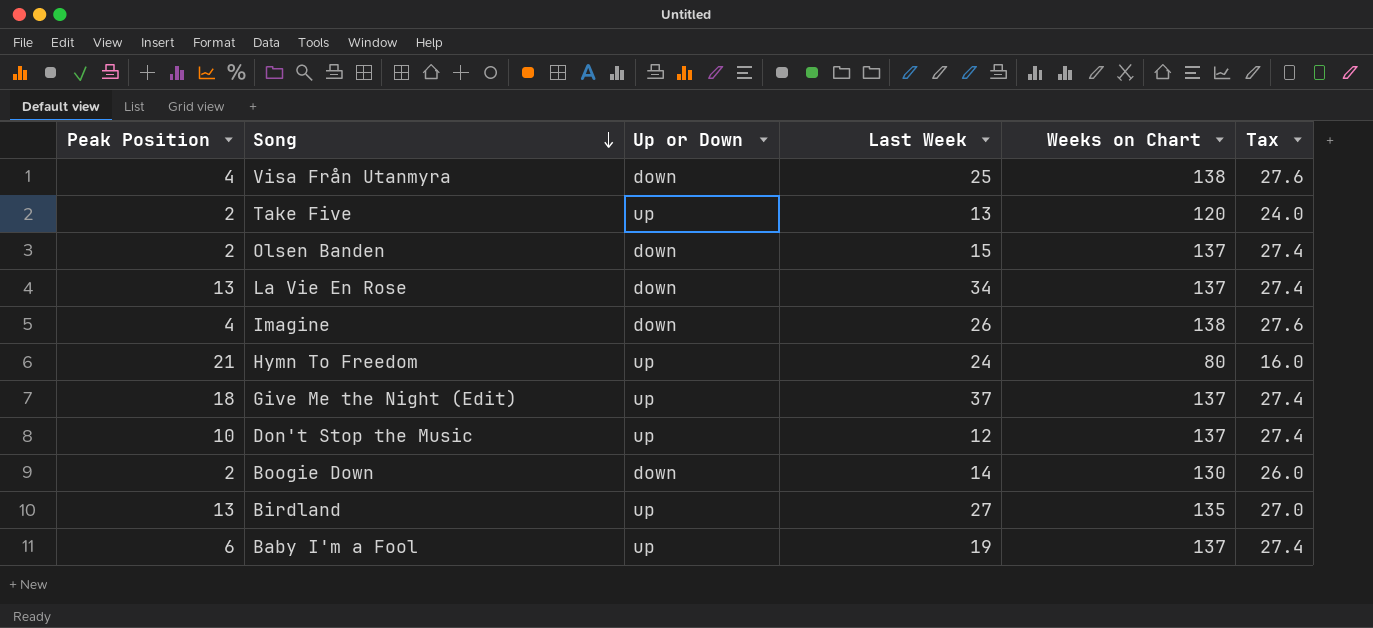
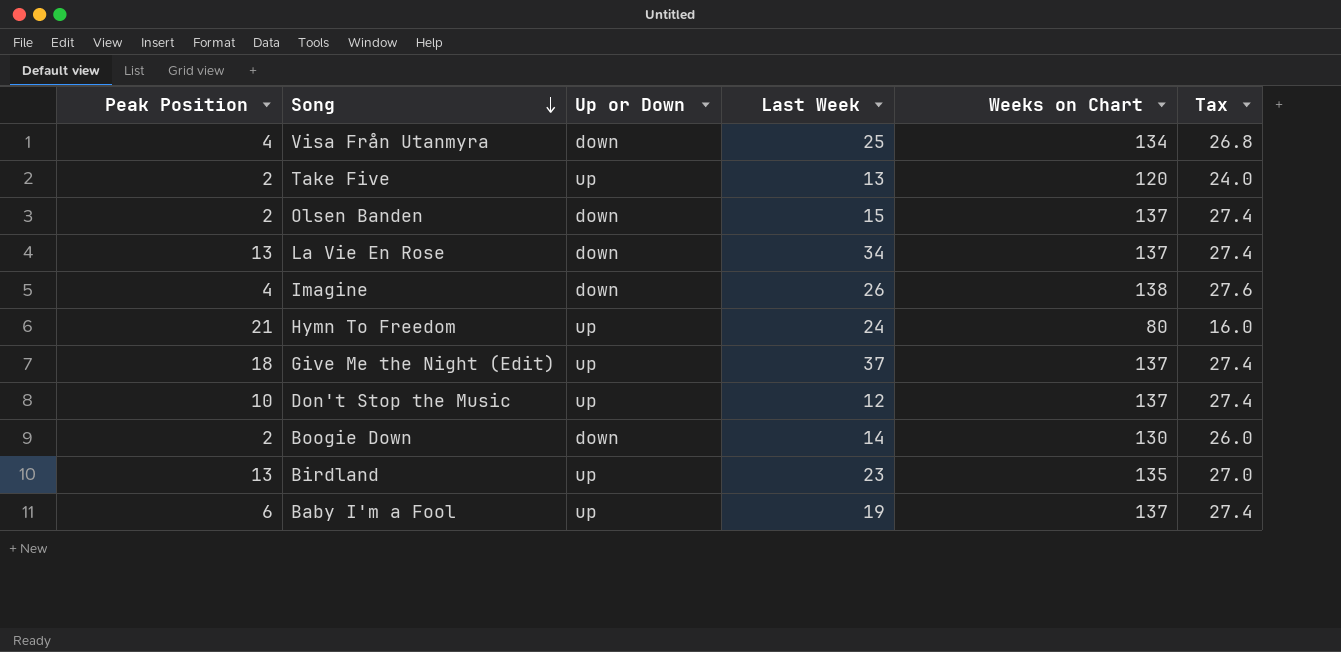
Visa Från Utanmyra | Weeks on Chart: 138 -> 134
Visa Från Utanmyra | Tax: 27.6 -> 26.8
Birdland | Last Week: 27 -> 23

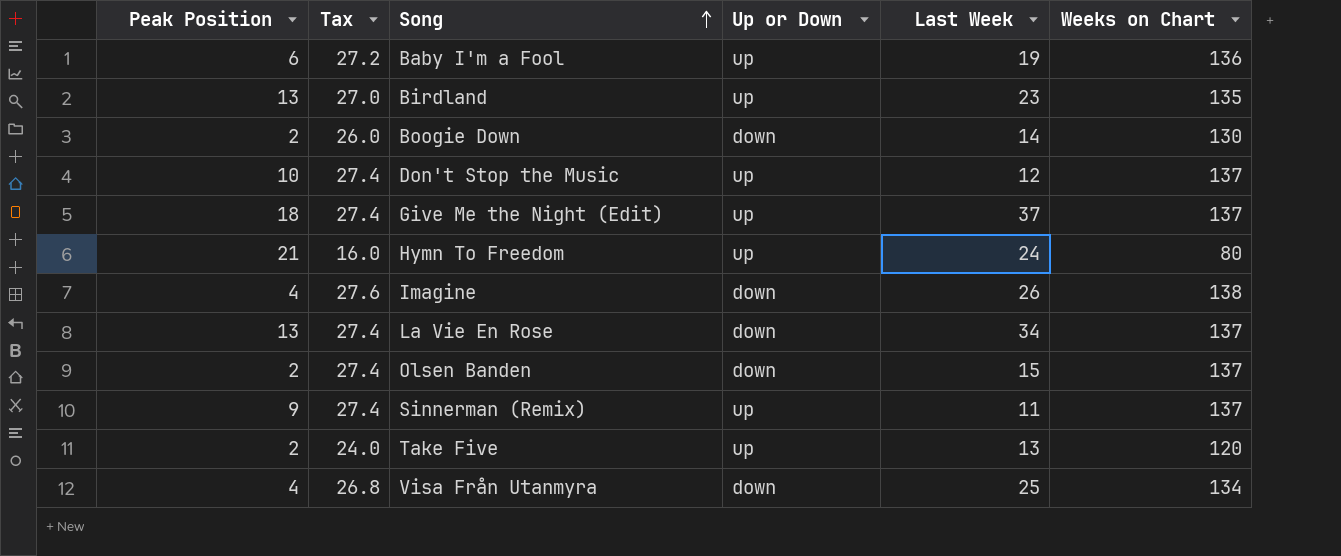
row order: Song descending -> Song ascending
column Tax | position: 6 -> 2
Baby I'm a Fool | Tax: 27.4 -> 27.2
Baby I'm a Fool | Weeks on Chart: 137 -> 136
row Sinnerman (Remix): none -> 9 | 27.4 | up | 11 | 137

